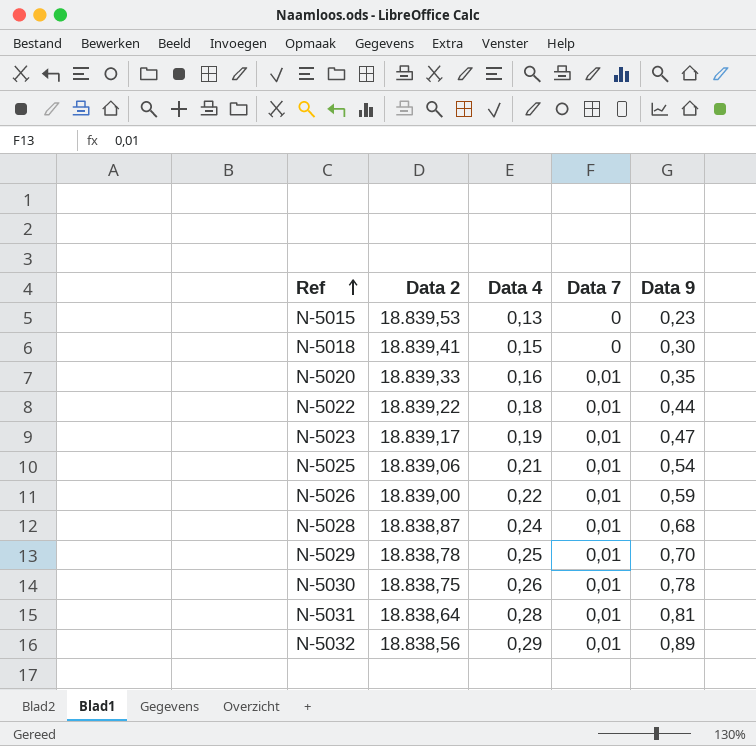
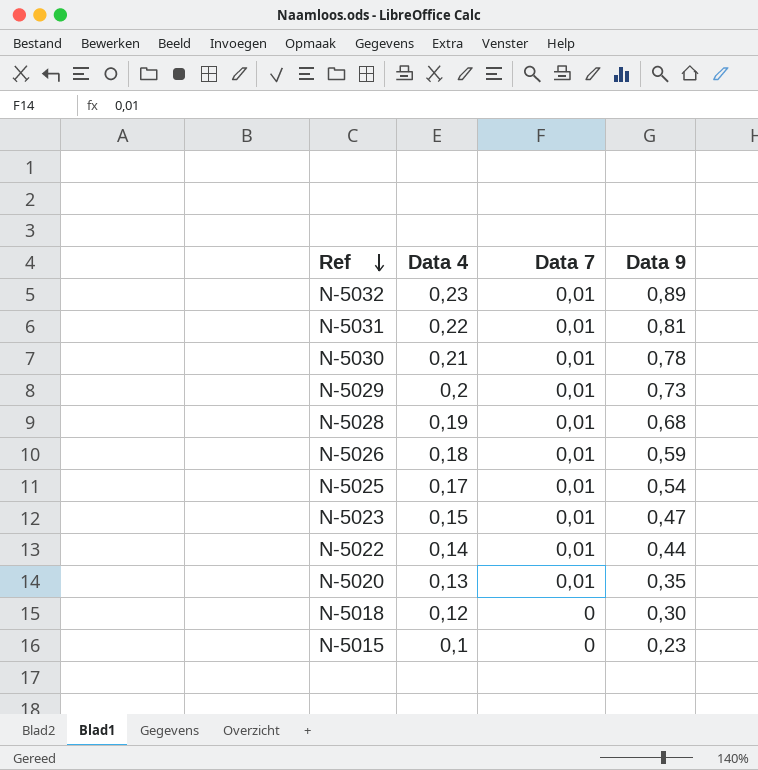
row order: Ref ascending -> Ref descending
column Data 2 | position: 2 -> none
N-5032 | Data 4: 0,29 -> 0,23
N-5031 | Data 4: 0,28 -> 0,22
N-5030 | Data 4: 0,26 -> 0,21
N-5029 | Data 4: 0,25 -> 0,2
N-5029 | Data 9: 0,70 -> 0,73
N-5028 | Data 4: 0,24 -> 0,19
N-5026 | Data 4: 0,22 -> 0,18
N-5025 | Data 4: 0,21 -> 0,17
N-5023 | Data 4: 0,19 -> 0,15
N-5022 | Data 4: 0,18 -> 0,14
N-5020 | Data 4: 0,16 -> 0,13
N-5018 | Data 4: 0,15 -> 0,12
N-5015 | Data 4: 0,13 -> 0,1

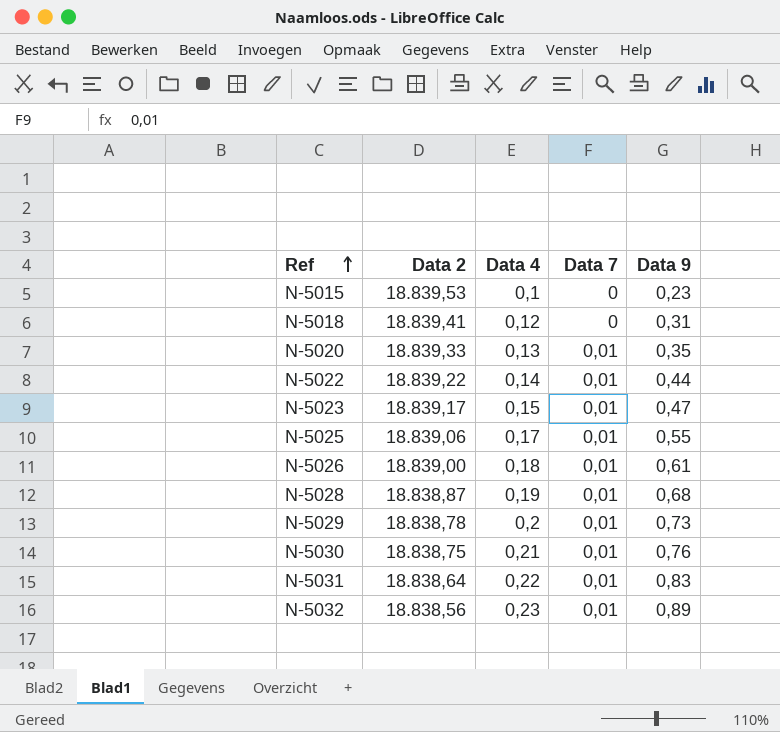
row order: Ref descending -> Ref ascending
column Data 2 | position: none -> 2
N-5018 | Data 9: 0,30 -> 0,31
N-5025 | Data 9: 0,54 -> 0,55
N-5026 | Data 9: 0,59 -> 0,61
N-5030 | Data 9: 0,78 -> 0,76
N-5031 | Data 9: 0,81 -> 0,83

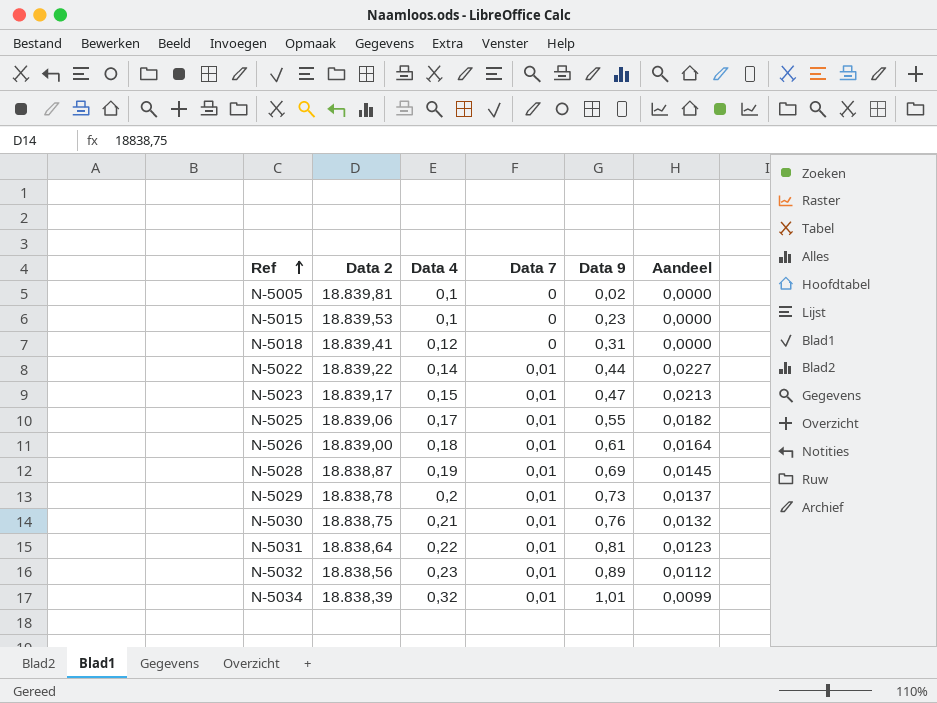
column Aandeel | formula: none -> [Data 7] / [Data 9]
row N-5020: 18.839,33 | 0,13 | 0,01 | 0,35 -> none
row N-5005: none -> 18.839,81 | 0,1 | 0 | 0,02 | 0,0000
N-5028 | Data 9: 0,68 -> 0,69
N-5031 | Data 9: 0,83 -> 0,81
row N-5034: none -> 18.838,39 | 0,32 | 0,01 | 1,01 | 0,0099

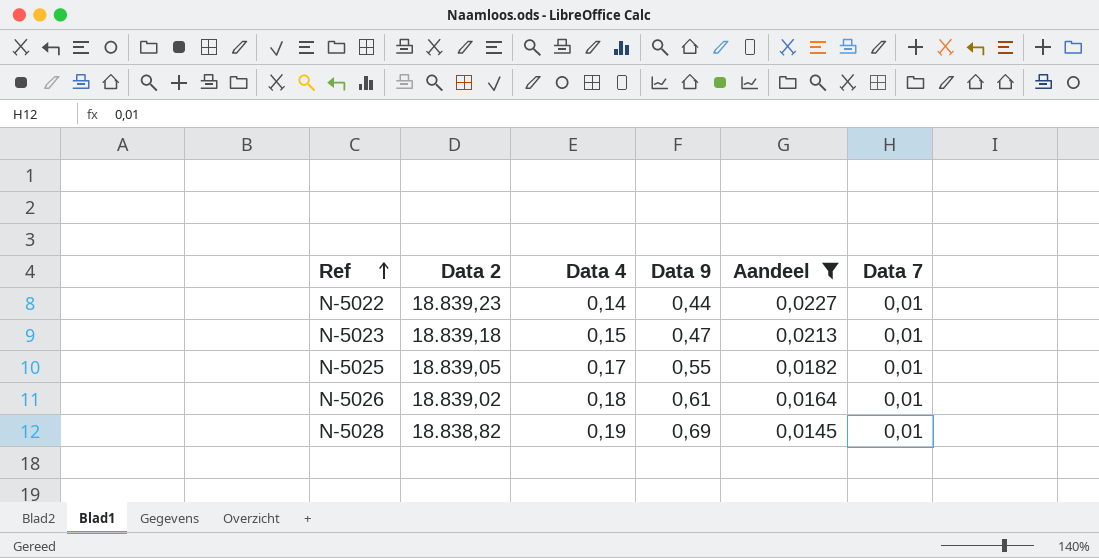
filter: none -> Aandeel >= 0,0145
column Data 7 | position: 4 -> 6
N-5022 | Data 2: 18.839,22 -> 18.839,23
N-5023 | Data 2: 18.839,17 -> 18.839,18
N-5025 | Data 2: 18.839,06 -> 18.839,05
N-5026 | Data 2: 18.839,00 -> 18.839,02
N-5028 | Data 2: 18.838,87 -> 18.838,82

